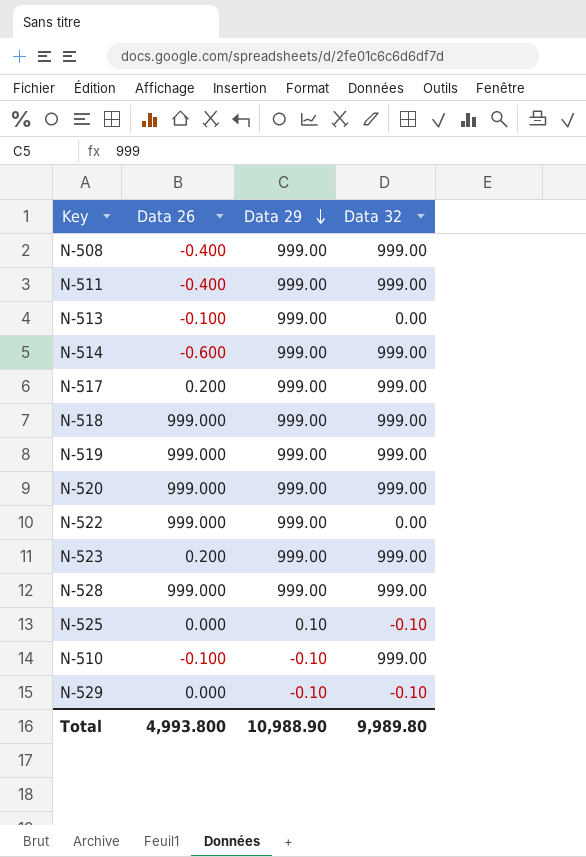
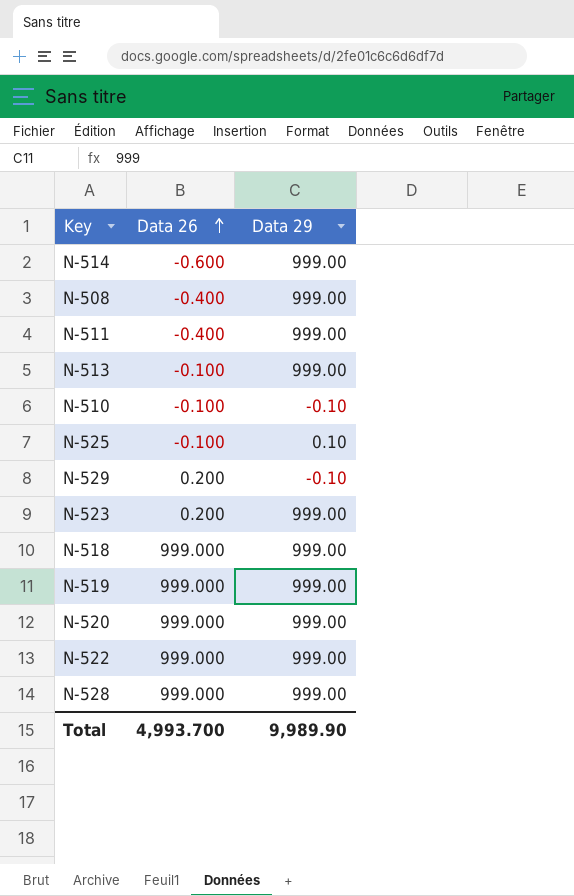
row order: Data 29 descending -> Data 26 ascending
column Data 32 | position: 4 -> none
row N-517: 0.200 | 999.00 | 999.00 -> none
N-525 | Data 26: 0.000 -> -0.100
N-529 | Data 26: 0.000 -> 0.200
Total | Data 26: 4,993.800 -> 4,993.700
Total | Data 29: 10,988.90 -> 9,989.90

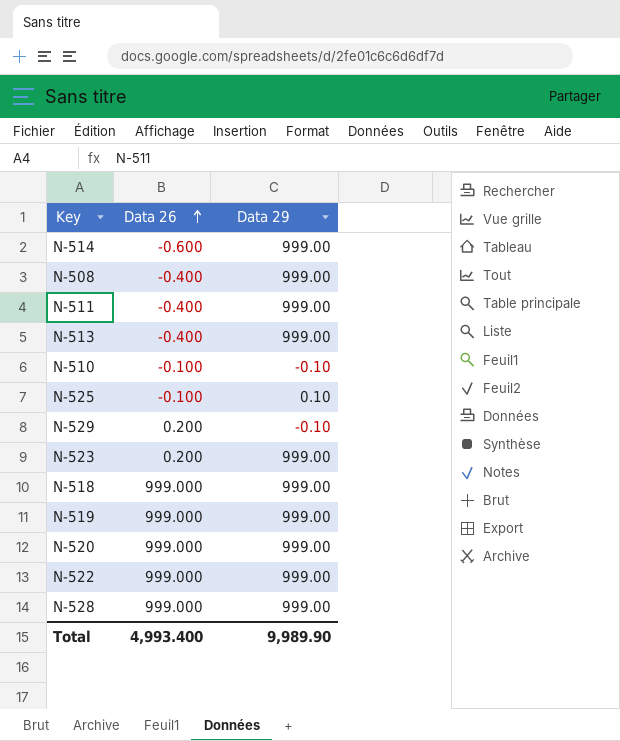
N-513 | Data 26: -0.100 -> -0.400
Total | Data 26: 4,993.700 -> 4,993.400

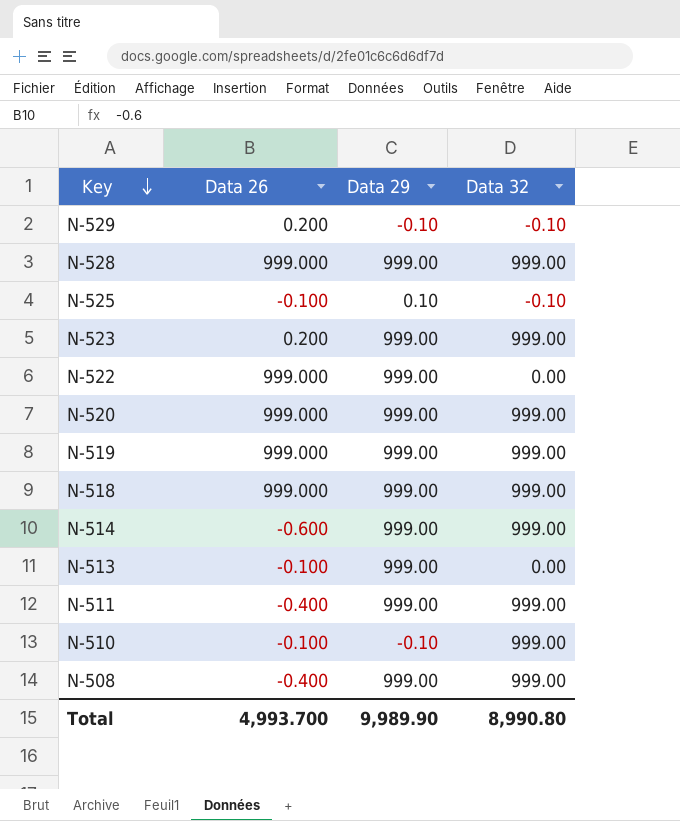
row order: Data 26 ascending -> Key descending
column Data 32 | position: none -> 4
N-513 | Data 26: -0.400 -> -0.100
Total | Data 26: 4,993.400 -> 4,993.700

